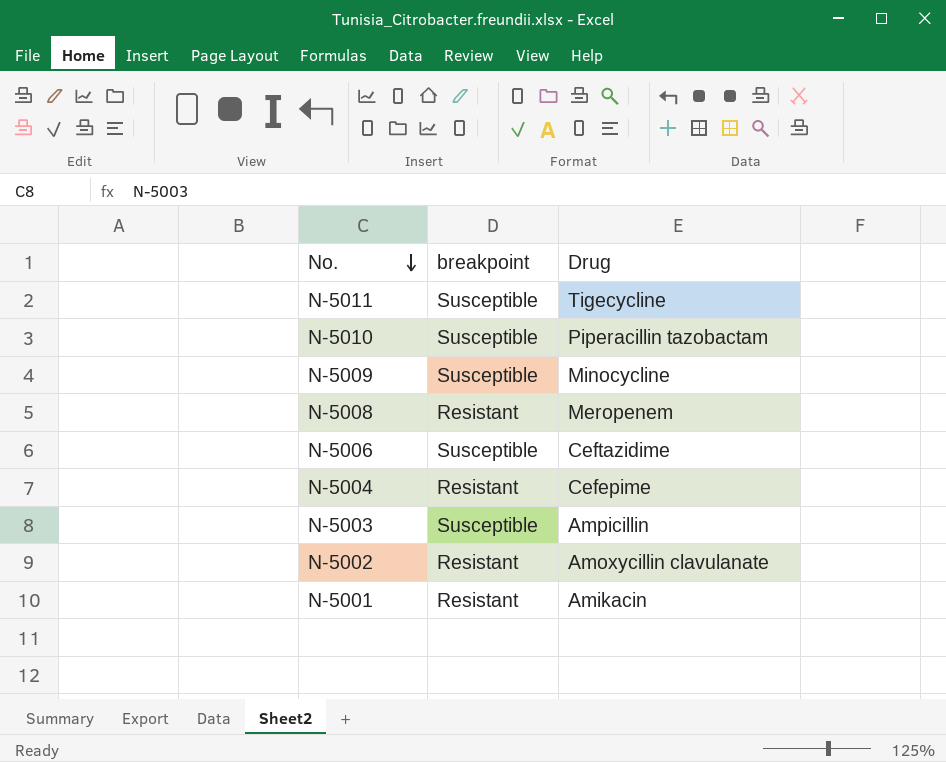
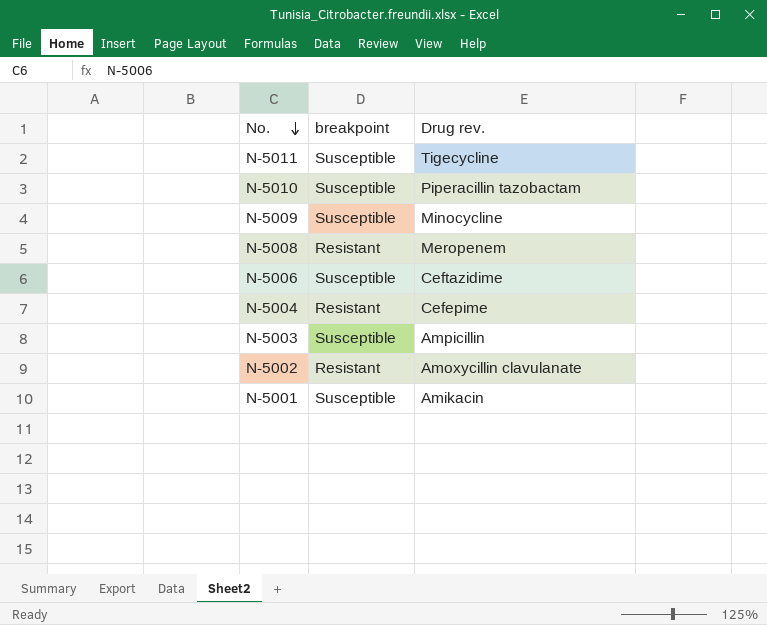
column name: Drug -> Drug rev.
N-5001 | breakpoint: Resistant -> Susceptible

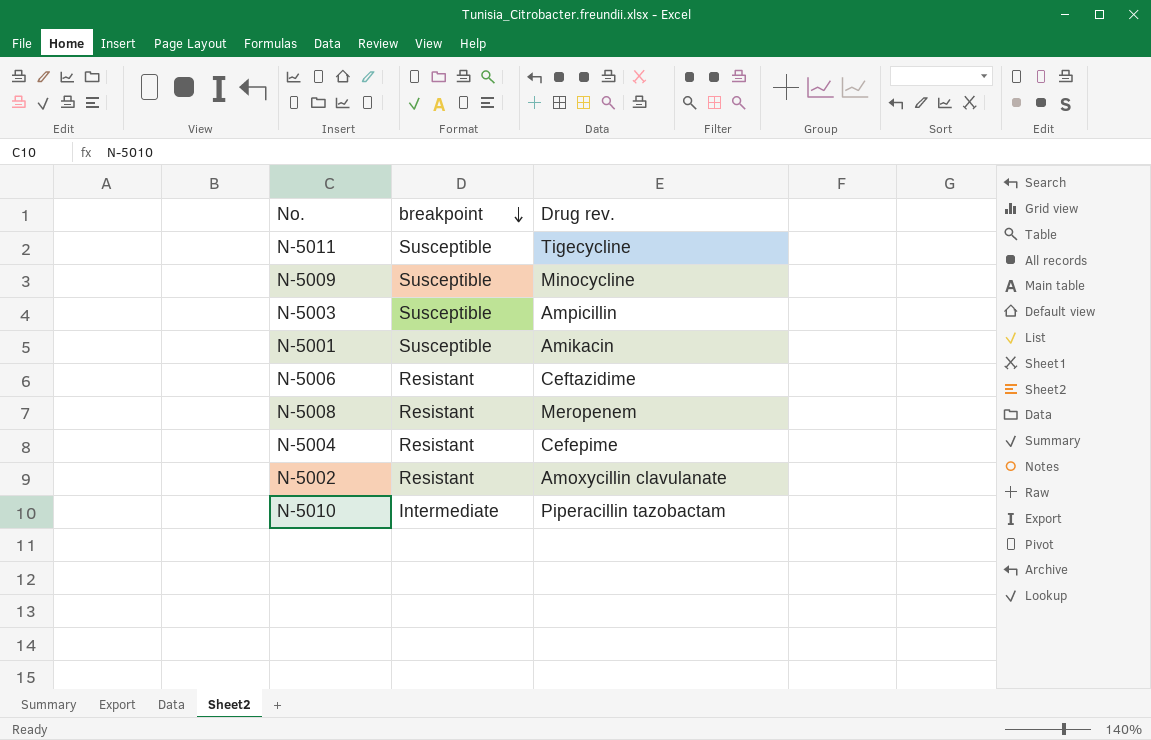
row order: No. descending -> breakpoint descending
N-5006 | breakpoint: Susceptible -> Resistant
N-5010 | breakpoint: Susceptible -> Intermediate

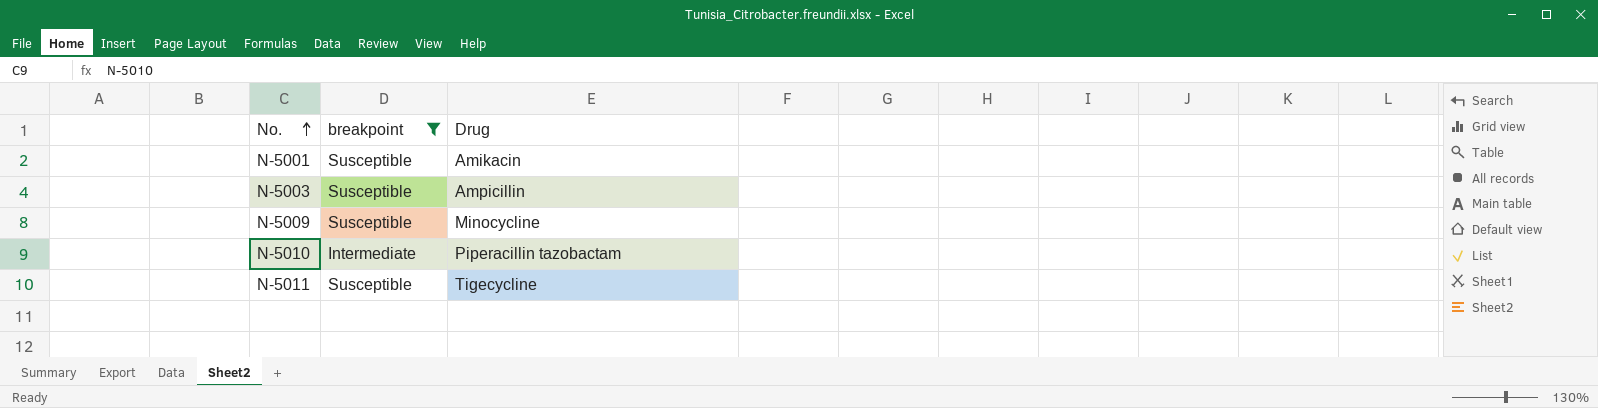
filter: none -> breakpoint != Resistant
row order: breakpoint descending -> No. ascending
column name: Drug rev. -> Drug

